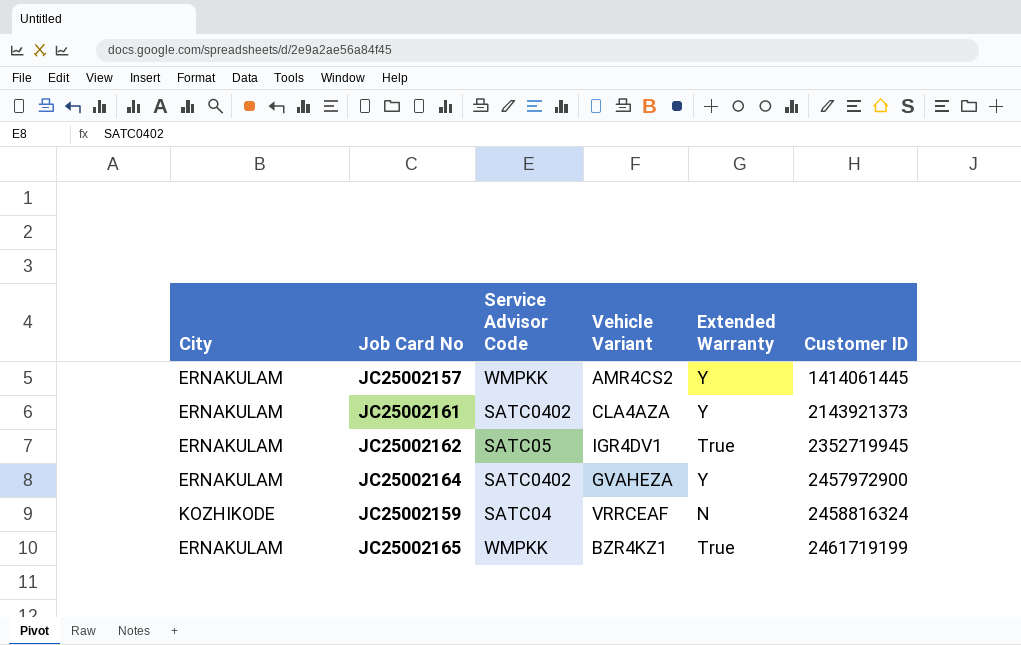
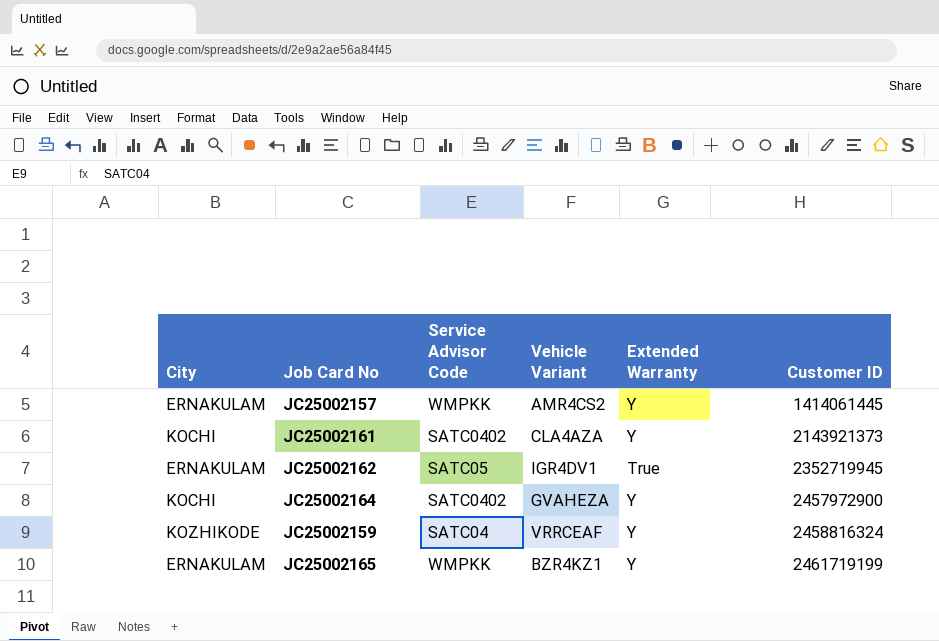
JC25002161 | City: ERNAKULAM -> KOCHI
JC25002164 | City: ERNAKULAM -> KOCHI
JC25002159 | Extended Warranty: N -> Y
JC25002165 | Extended Warranty: True -> Y

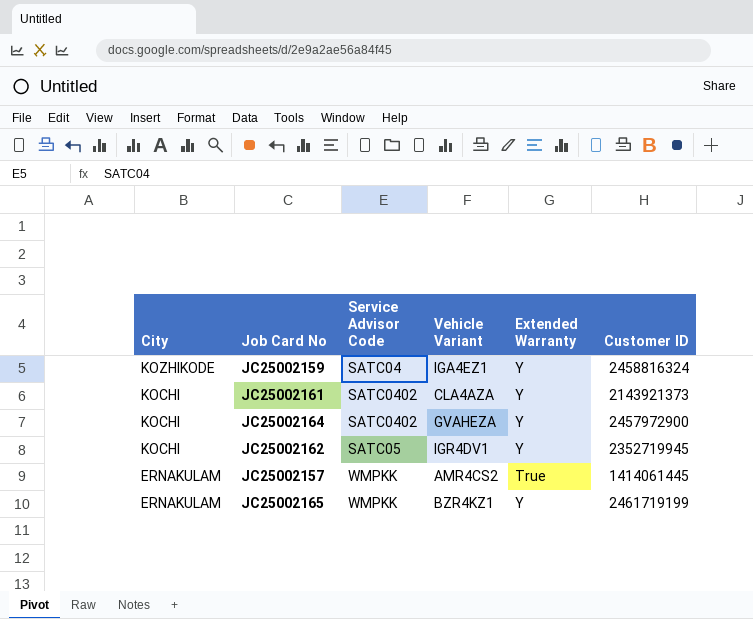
row order: Customer ID ascending -> City descending
JC25002159 | Vehicle Variant: VRRCEAF -> IGA4EZ1
JC25002162 | City: ERNAKULAM -> KOCHI
JC25002162 | Extended Warranty: True -> Y
JC25002157 | Extended Warranty: Y -> True

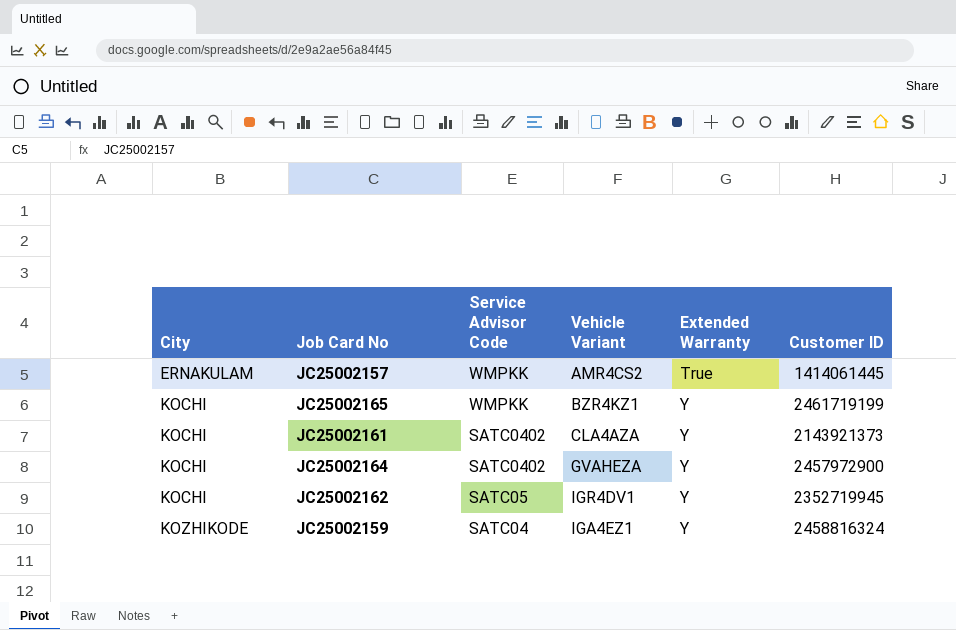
row order: City descending -> City ascending
JC25002165 | City: ERNAKULAM -> KOCHI

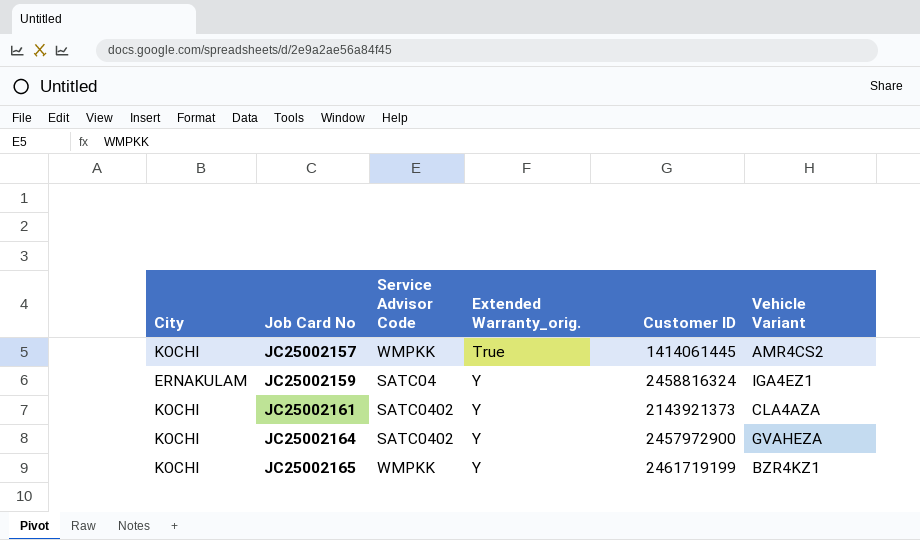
row order: City ascending -> Job Card No ascending
column name: Extended Warranty -> Extended Warranty_orig.
column Vehicle Variant | position: 4 -> 6
row JC25002162: KOCHI | SATC05 | IGR4DV1 | Y | 2352719945 -> none
JC25002157 | City: ERNAKULAM -> KOCHI
JC25002159 | City: KOZHIKODE -> ERNAKULAM

